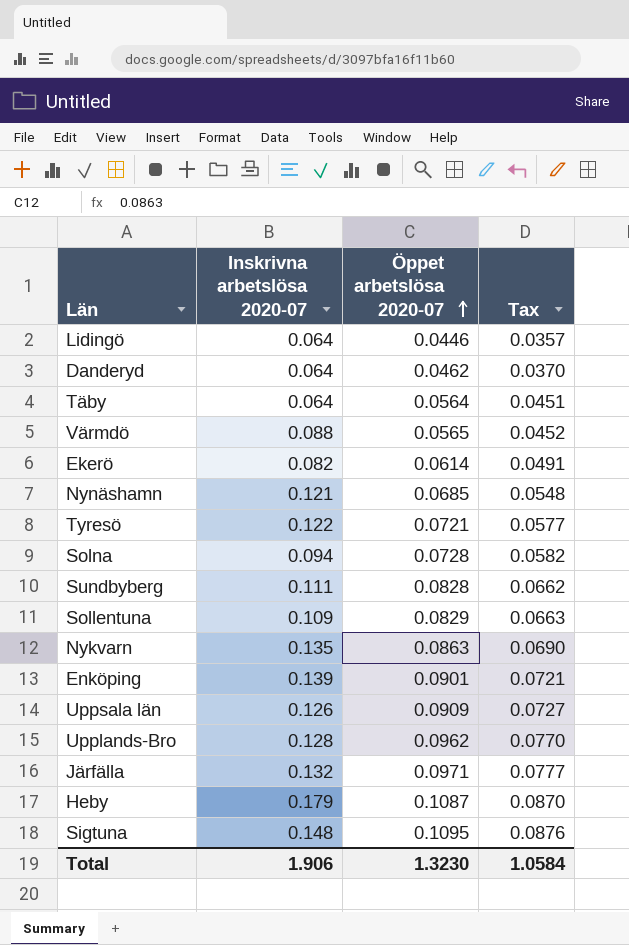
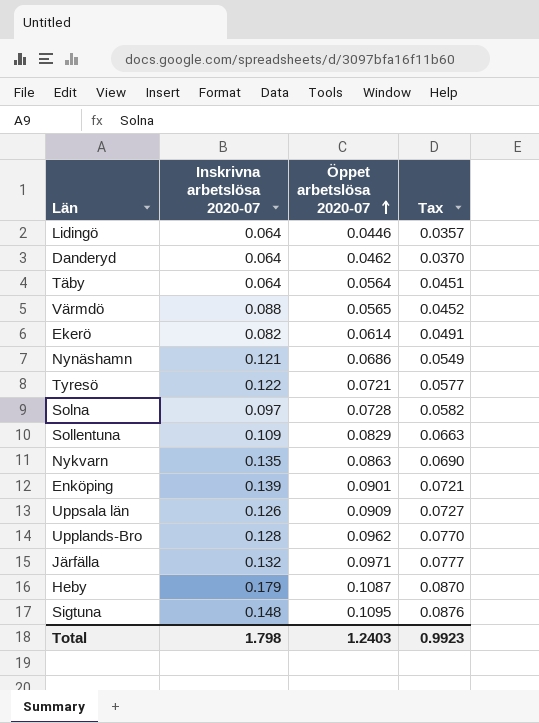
row Sundbyberg: 0.111 | 0.0828 | 0.0662 -> none
Nynäshamn | Öppet arbetslösa 2020-07: 0.0685 -> 0.0686
Nynäshamn | Tax: 0.0548 -> 0.0549
Solna | Inskrivna arbetslösa 2020-07: 0.094 -> 0.097
Total | Inskrivna arbetslösa 2020-07: 1.906 -> 1.798
Total | Öppet arbetslösa 2020-07: 1.3230 -> 1.2403
Total | Tax: 1.0584 -> 0.9923

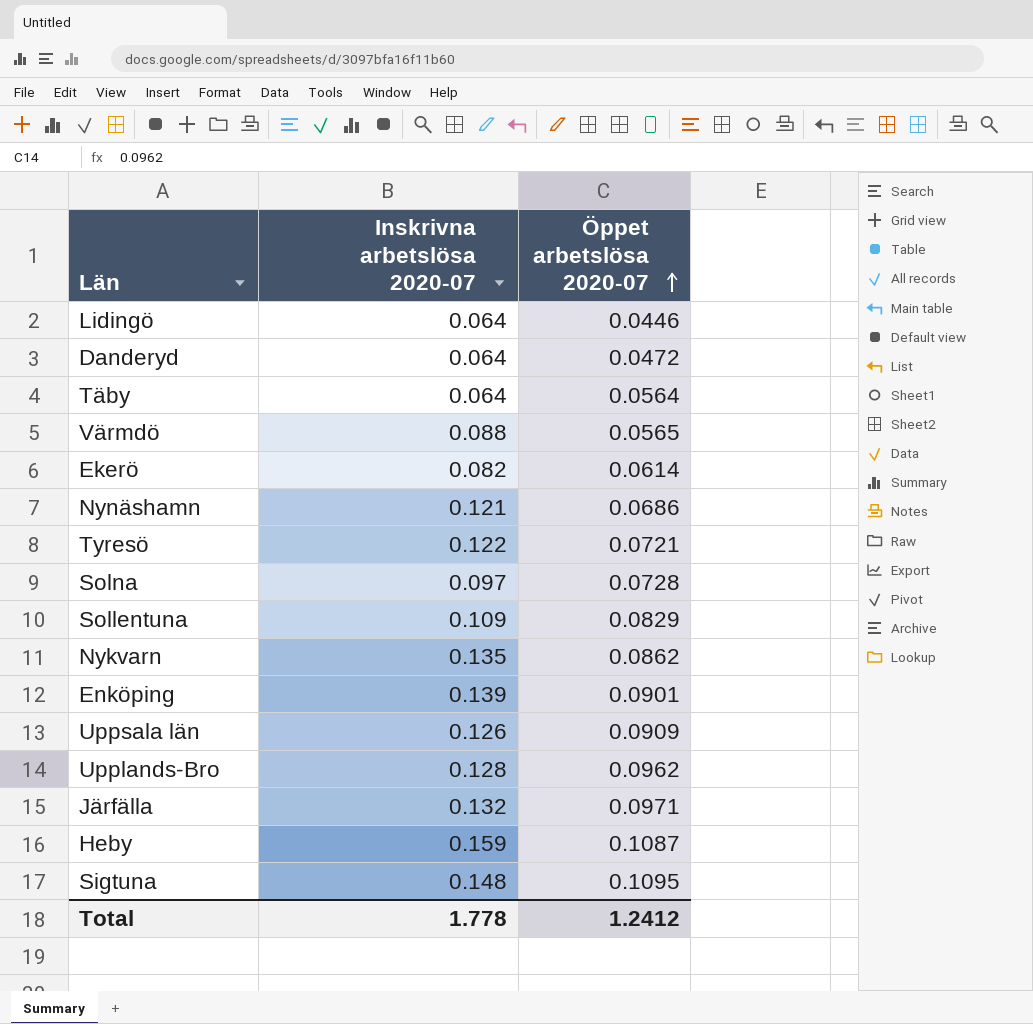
column Tax | formula: [Öppet arbetslösa 2020-07] * 0.8 -> none
Danderyd | Öppet arbetslösa 2020-07: 0.0462 -> 0.0472
Nykvarn | Öppet arbetslösa 2020-07: 0.0863 -> 0.0862
Heby | Inskrivna arbetslösa 2020-07: 0.179 -> 0.159
Total | Inskrivna arbetslösa 2020-07: 1.798 -> 1.778
Total | Öppet arbetslösa 2020-07: 1.2403 -> 1.2412

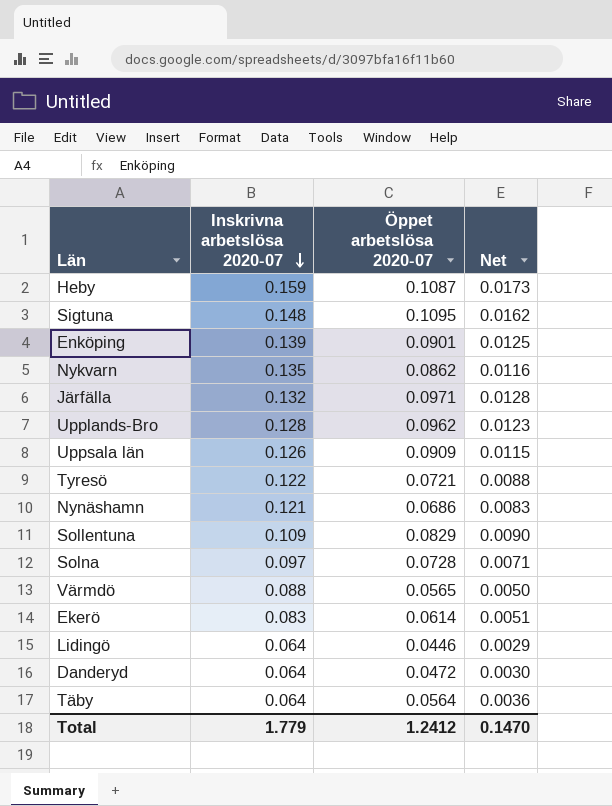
row order: Öppet arbetslösa 2020-07 ascending -> Inskrivna arbetslösa 2020-07 descending
column Net | formula: none -> [Inskrivna arbetslösa 2020-07] * [Öppet arbetslösa 2020-07]
Ekerö | Inskrivna arbetslösa 2020-07: 0.082 -> 0.083
Total | Inskrivna arbetslösa 2020-07: 1.778 -> 1.779

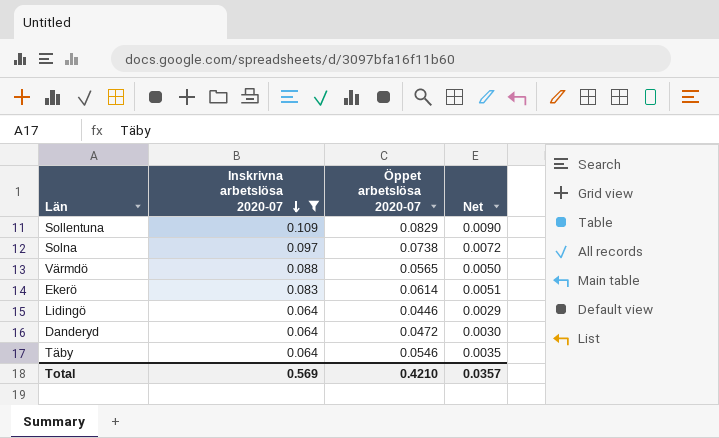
filter: none -> Inskrivna arbetslösa 2020-07 <= 0.109
Solna | Öppet arbetslösa 2020-07: 0.0728 -> 0.0738
Solna | Net: 0.0071 -> 0.0072
Täby | Öppet arbetslösa 2020-07: 0.0564 -> 0.0546
Täby | Net: 0.0036 -> 0.0035
Total | Inskrivna arbetslösa 2020-07: 1.779 -> 0.569
Total | Öppet arbetslösa 2020-07: 1.2412 -> 0.4210
Total | Net: 0.1470 -> 0.0357

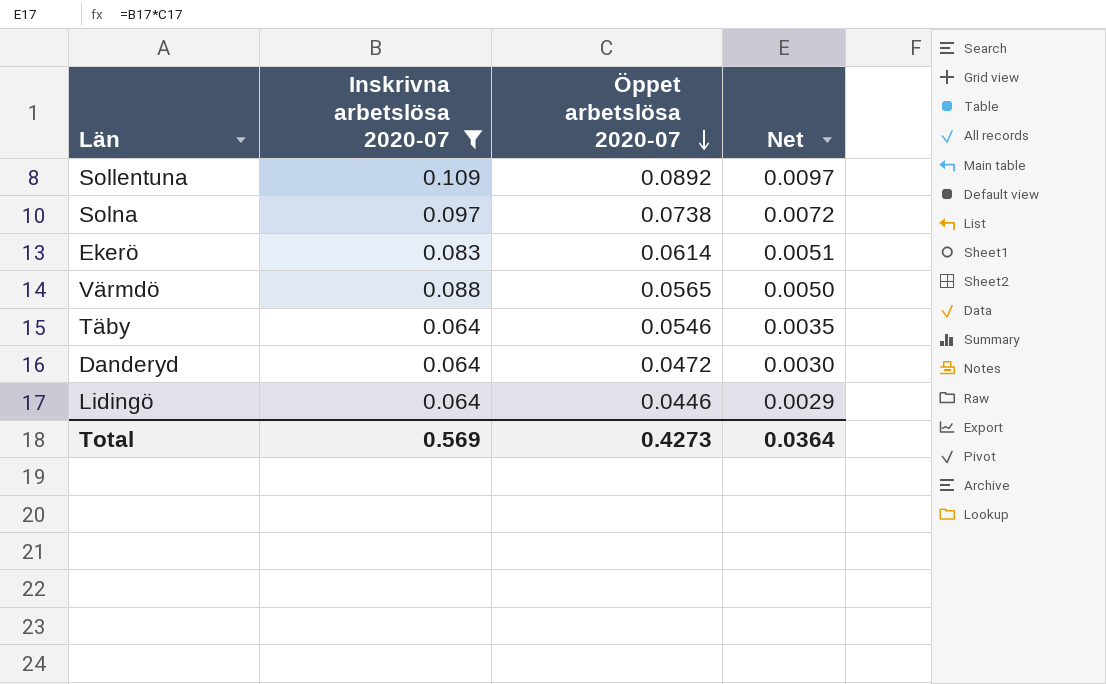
row order: Inskrivna arbetslösa 2020-07 descending -> Öppet arbetslösa 2020-07 descending
Sollentuna | Öppet arbetslösa 2020-07: 0.0829 -> 0.0892
Sollentuna | Net: 0.0090 -> 0.0097
Total | Öppet arbetslösa 2020-07: 0.4210 -> 0.4273
Total | Net: 0.0357 -> 0.0364

